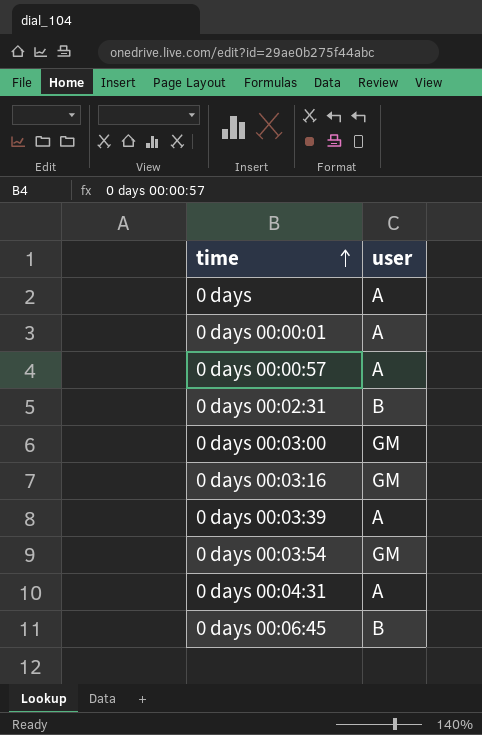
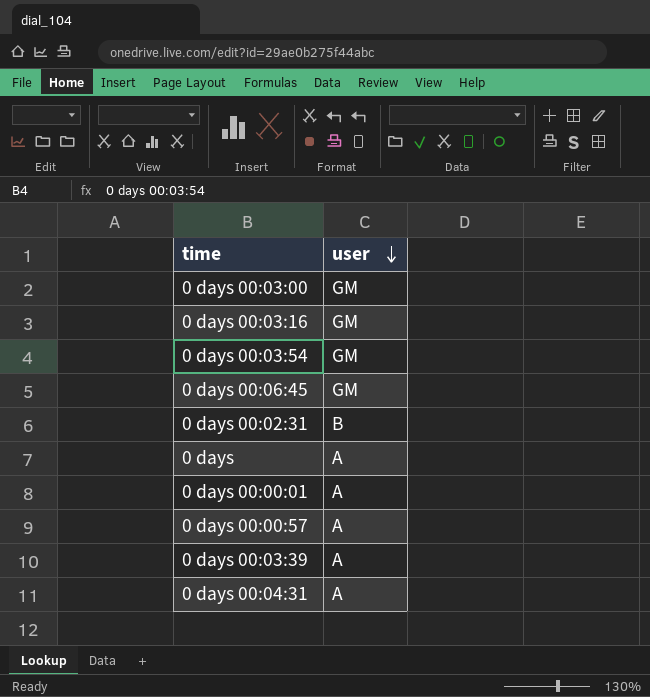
row order: time ascending -> user descending
0 days 00:06:45 | user: B -> GM

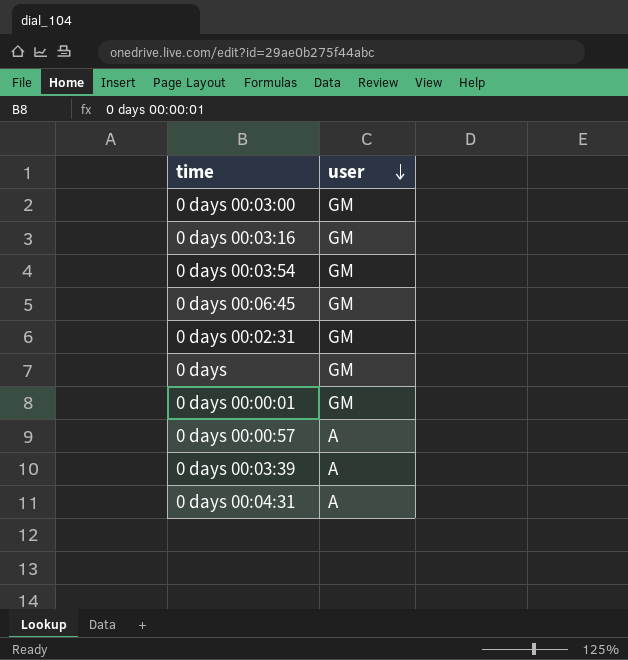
0 days 00:02:31 | user: B -> GM
0 days | user: A -> GM
0 days 00:00:01 | user: A -> GM

